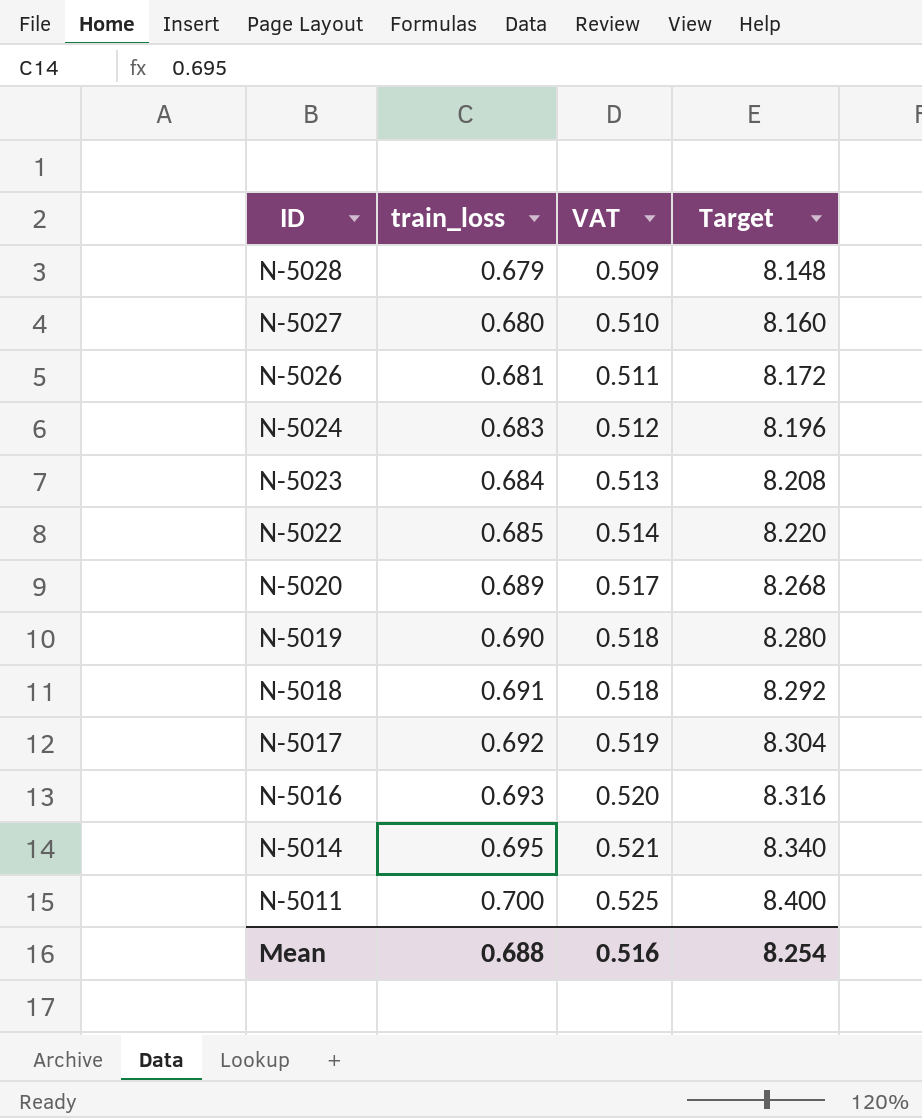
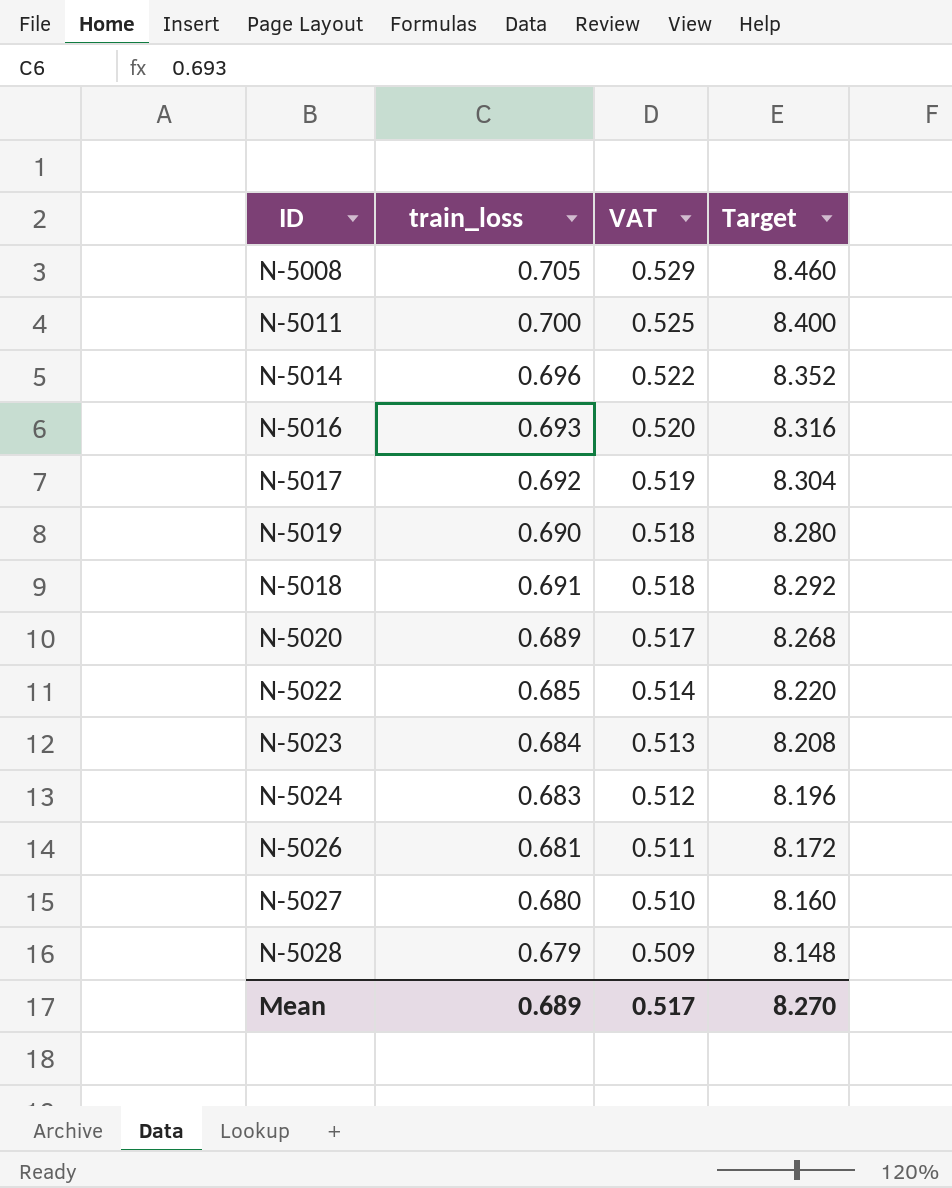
row order: ID descending -> VAT descending
row N-5008: none -> 0.705 | 0.529 | 8.460
N-5014 | train_loss: 0.695 -> 0.696
N-5014 | VAT: 0.521 -> 0.522
N-5014 | Target: 8.340 -> 8.352
Mean | train_loss: 0.688 -> 0.689
Mean | VAT: 0.516 -> 0.517
Mean | Target: 8.254 -> 8.270

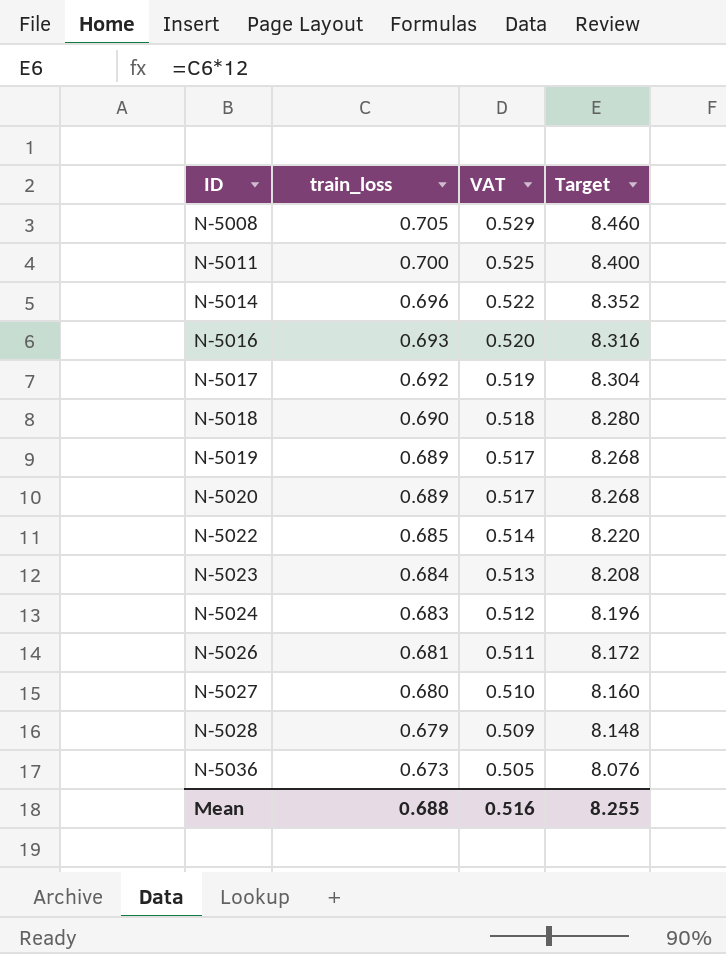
row order: VAT descending -> ID ascending
N-5018 | train_loss: 0.691 -> 0.690
N-5018 | Target: 8.292 -> 8.280
N-5019 | train_loss: 0.690 -> 0.689
N-5019 | VAT: 0.518 -> 0.517
N-5019 | Target: 8.280 -> 8.268
row N-5036: none -> 0.673 | 0.505 | 8.076
Mean | train_loss: 0.689 -> 0.688
Mean | VAT: 0.517 -> 0.516
Mean | Target: 8.270 -> 8.255

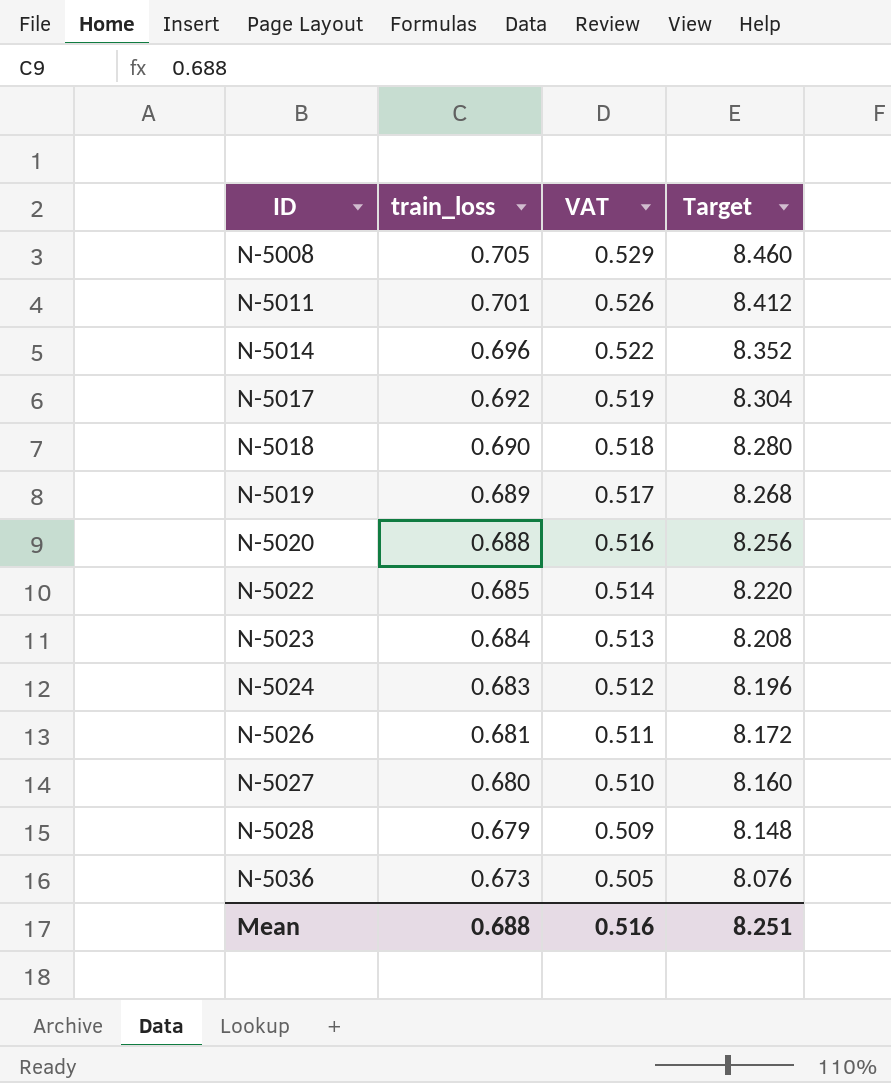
row N-5016: 0.693 | 0.520 | 8.316 -> none
N-5011 | train_loss: 0.700 -> 0.701
N-5011 | VAT: 0.525 -> 0.526
N-5011 | Target: 8.400 -> 8.412
N-5020 | train_loss: 0.689 -> 0.688
N-5020 | VAT: 0.517 -> 0.516
N-5020 | Target: 8.268 -> 8.256
Mean | Target: 8.255 -> 8.251

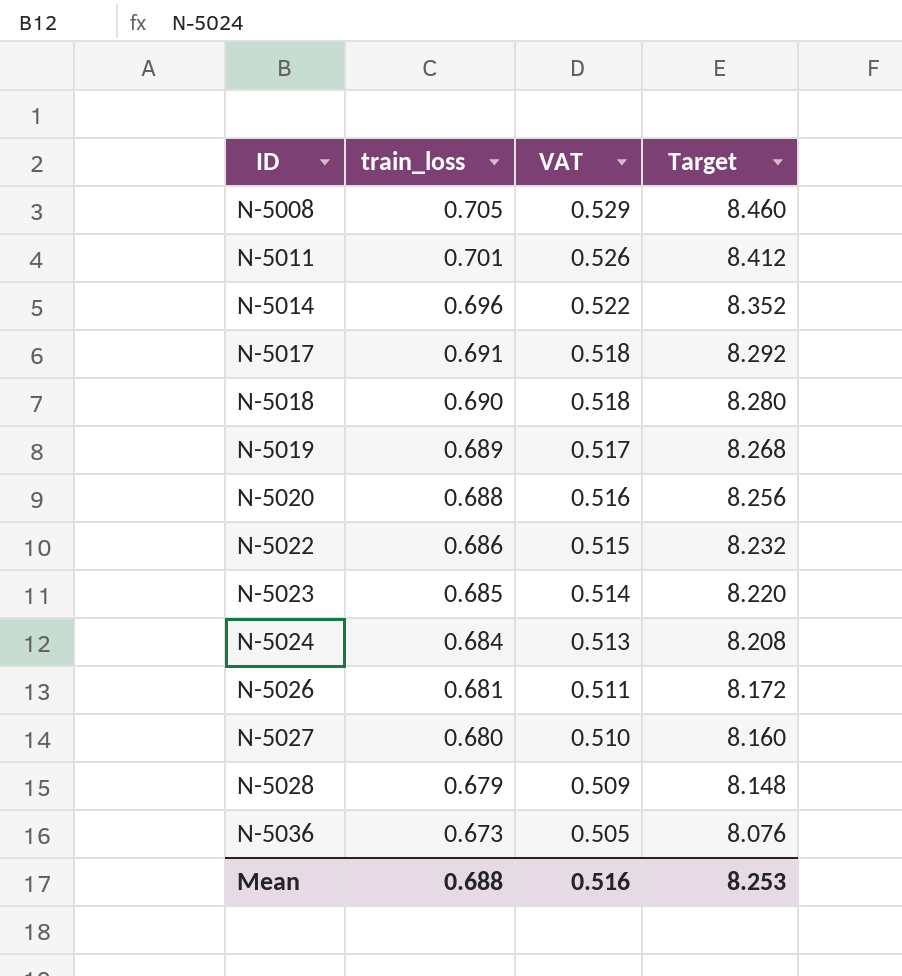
N-5017 | train_loss: 0.692 -> 0.691
N-5017 | VAT: 0.519 -> 0.518
N-5017 | Target: 8.304 -> 8.292
N-5022 | train_loss: 0.685 -> 0.686
N-5022 | VAT: 0.514 -> 0.515
N-5022 | Target: 8.220 -> 8.232
N-5023 | train_loss: 0.684 -> 0.685
N-5023 | VAT: 0.513 -> 0.514
N-5023 | Target: 8.208 -> 8.220
N-5024 | train_loss: 0.683 -> 0.684
N-5024 | VAT: 0.512 -> 0.513
N-5024 | Target: 8.196 -> 8.208
Mean | Target: 8.251 -> 8.253

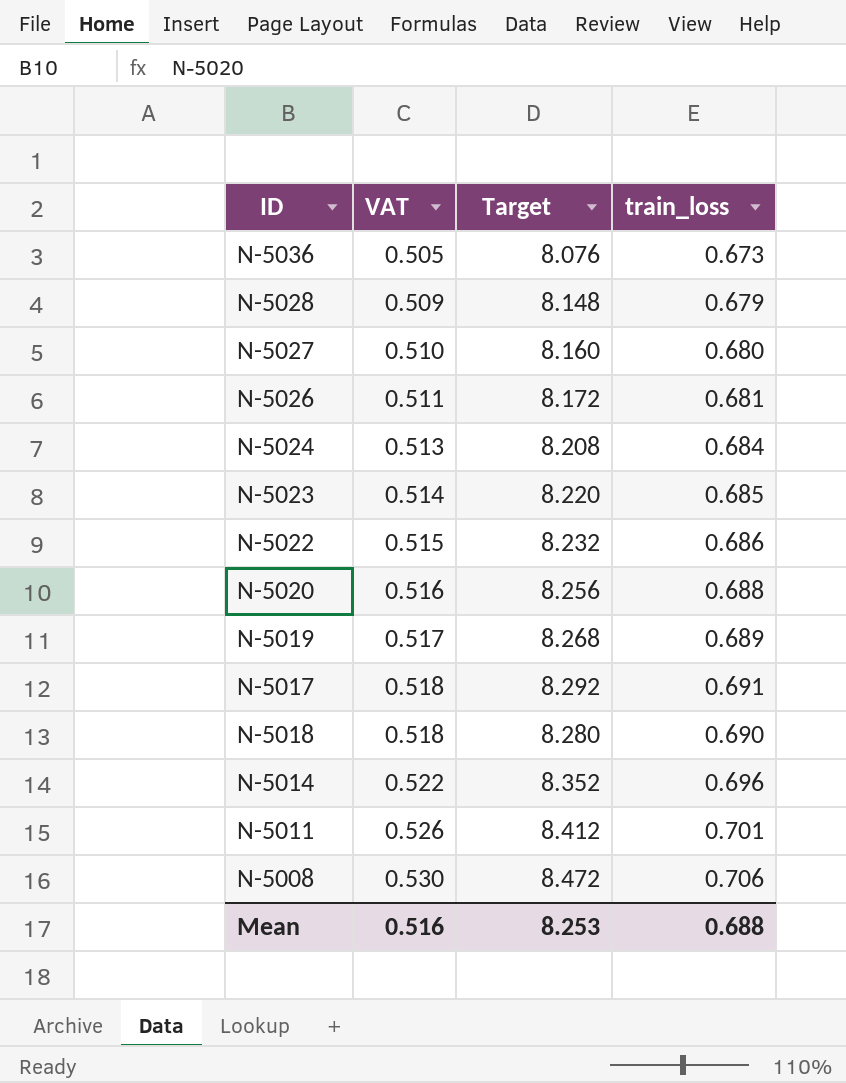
row order: ID ascending -> VAT ascending
column train_loss | position: 2 -> 4
N-5008 | VAT: 0.529 -> 0.530
N-5008 | Target: 8.460 -> 8.472
N-5008 | train_loss: 0.705 -> 0.706

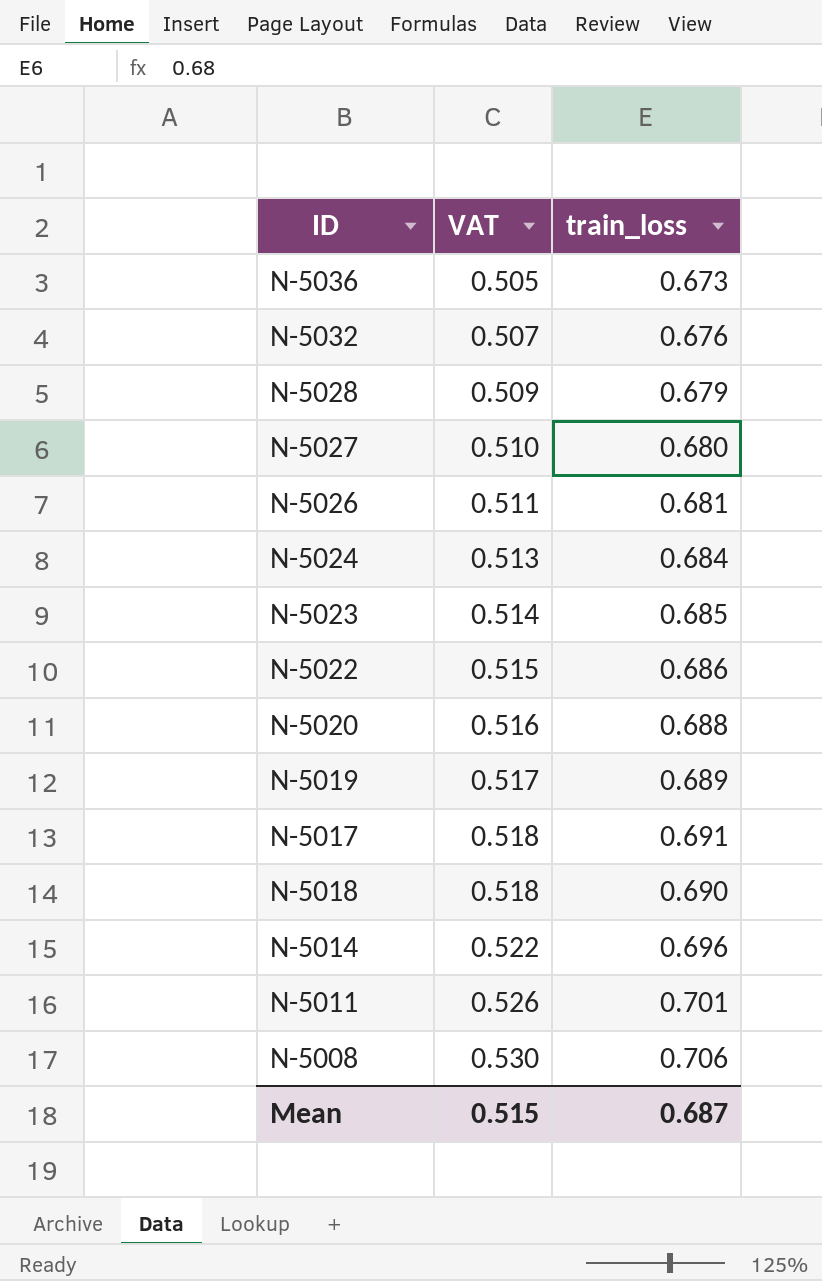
column Target | formula: [train_loss] * 12 -> none
row N-5032: none -> 0.507 | 0.676
Mean | VAT: 0.516 -> 0.515
Mean | train_loss: 0.688 -> 0.687

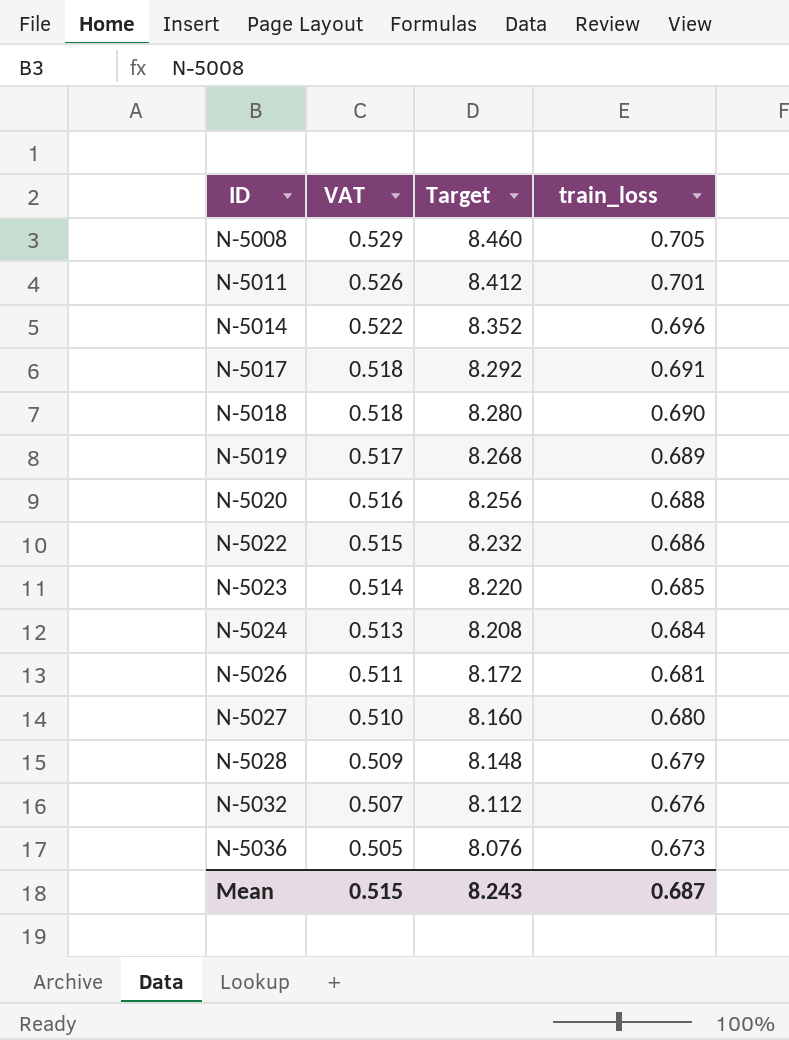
row order: VAT ascending -> ID ascending
column Target | formula: none -> [train_loss] * 12
N-5008 | VAT: 0.530 -> 0.529
N-5008 | train_loss: 0.706 -> 0.705

